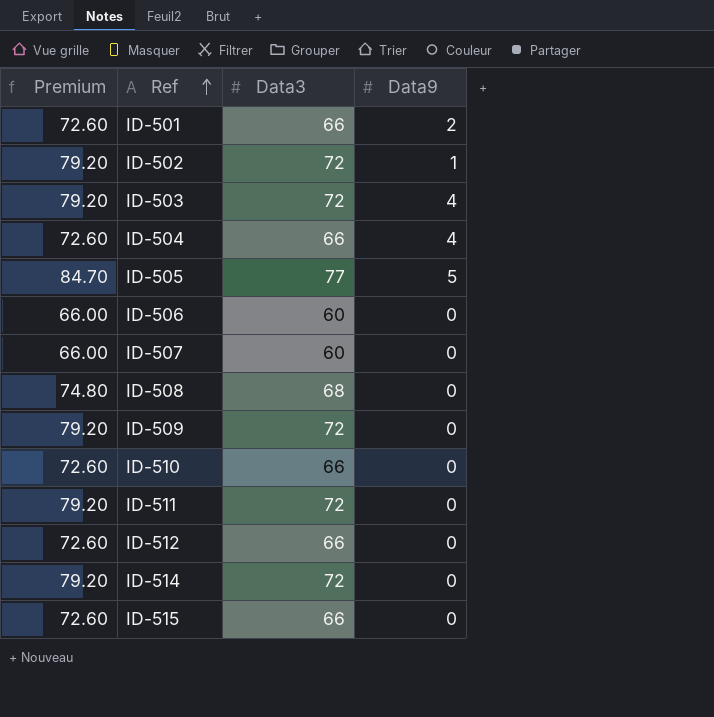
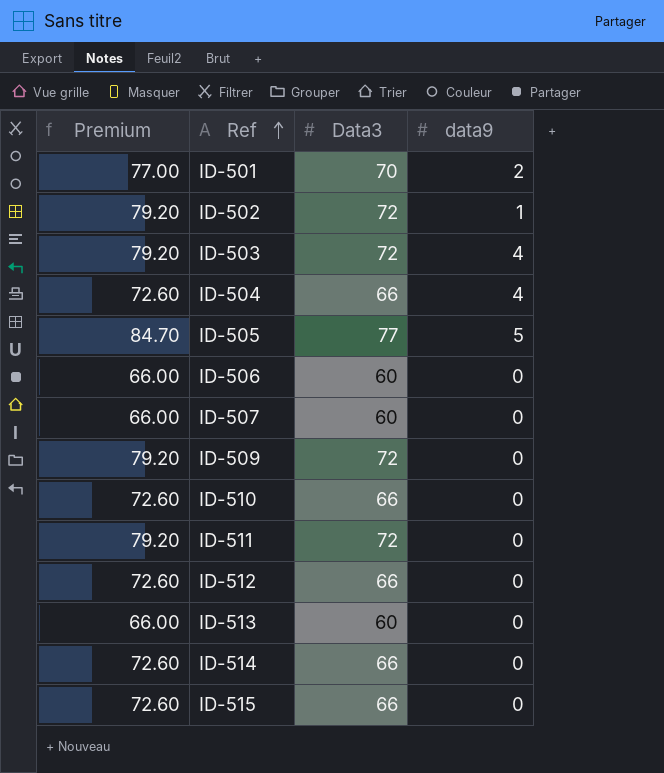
column name: Data9 -> data9
row ID-508: 74.80 | 68 | 0 -> none
ID-501 | Premium: 72.60 -> 77.00
ID-501 | Data3: 66 -> 70
row ID-513: none -> 66.00 | 60 | 0
ID-514 | Premium: 79.20 -> 72.60
ID-514 | Data3: 72 -> 66

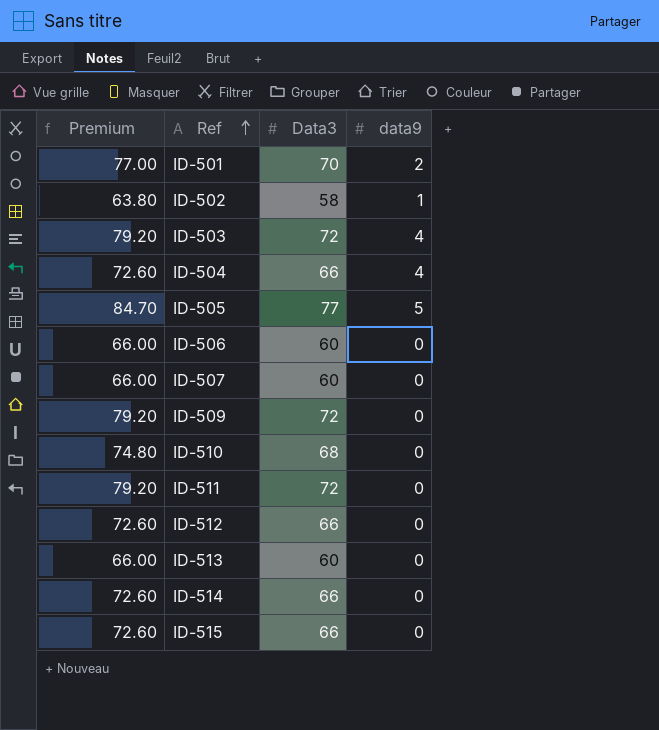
ID-502 | Premium: 79.20 -> 63.80
ID-502 | Data3: 72 -> 58
ID-510 | Premium: 72.60 -> 74.80
ID-510 | Data3: 66 -> 68

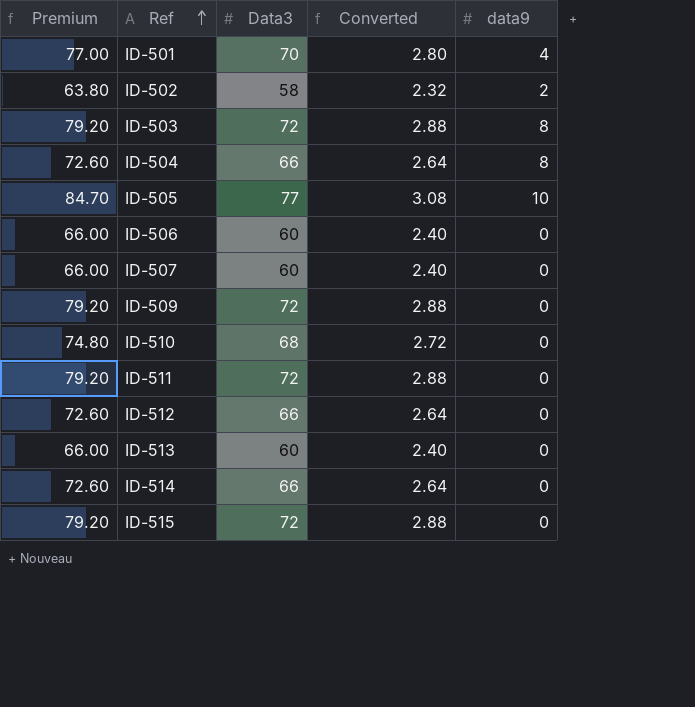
column Converted | formula: none -> [Data3] * 0.04
ID-501 | data9: 2 -> 4
ID-502 | data9: 1 -> 2
ID-503 | data9: 4 -> 8
ID-504 | data9: 4 -> 8
ID-505 | data9: 5 -> 10
ID-515 | Premium: 72.60 -> 79.20
ID-515 | Data3: 66 -> 72

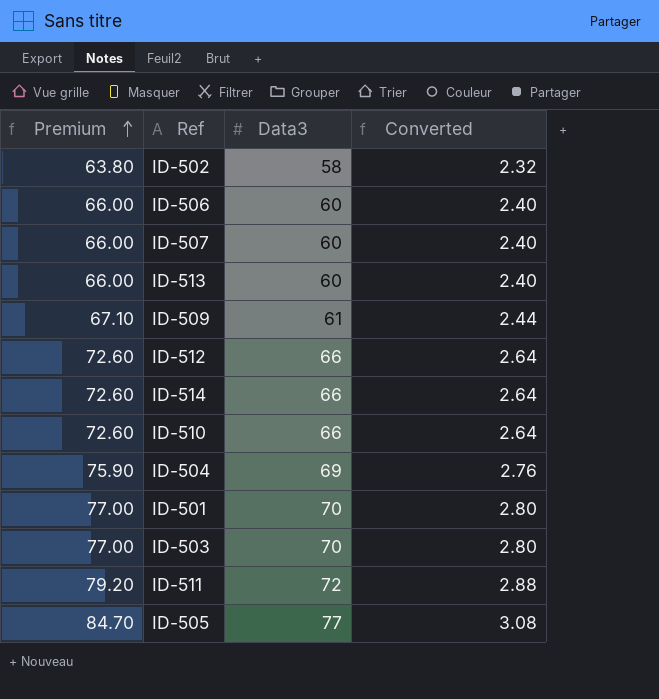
row order: Ref ascending -> Premium ascending
column data9 | position: 5 -> none
row ID-515: 79.20 | 72 | 2.88 | 0 -> none
ID-509 | Premium: 79.20 -> 67.10
ID-509 | Data3: 72 -> 61
ID-509 | Converted: 2.88 -> 2.44
ID-510 | Premium: 74.80 -> 72.60
ID-510 | Data3: 68 -> 66
ID-510 | Converted: 2.72 -> 2.64
ID-504 | Premium: 72.60 -> 75.90
ID-504 | Data3: 66 -> 69
ID-504 | Converted: 2.64 -> 2.76
ID-503 | Premium: 79.20 -> 77.00
ID-503 | Data3: 72 -> 70
ID-503 | Converted: 2.88 -> 2.80

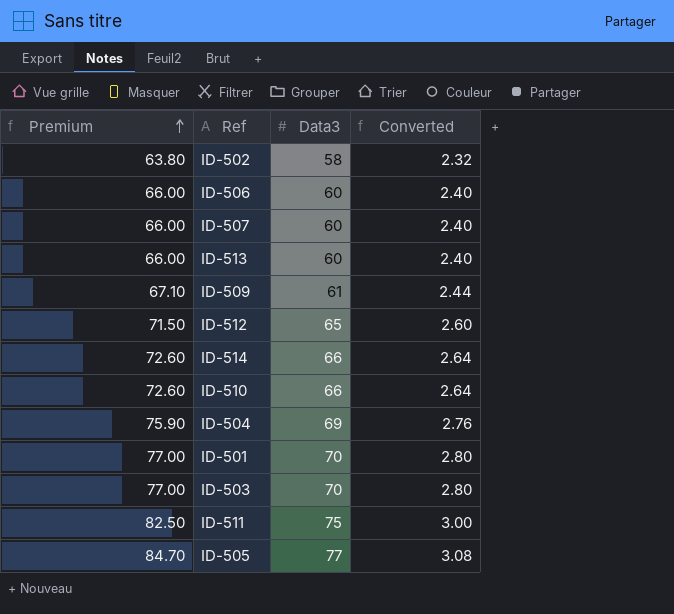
ID-512 | Premium: 72.60 -> 71.50
ID-512 | Data3: 66 -> 65
ID-512 | Converted: 2.64 -> 2.60
ID-511 | Premium: 79.20 -> 82.50
ID-511 | Data3: 72 -> 75
ID-511 | Converted: 2.88 -> 3.00

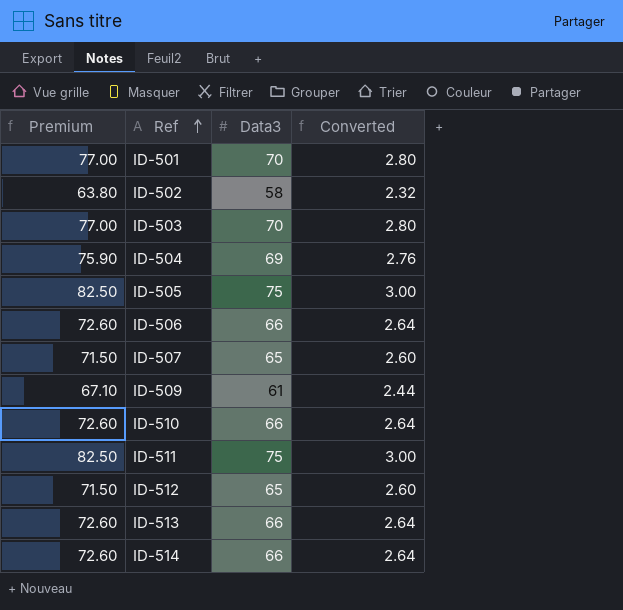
row order: Premium ascending -> Ref ascending
ID-505 | Premium: 84.70 -> 82.50
ID-505 | Data3: 77 -> 75
ID-505 | Converted: 3.08 -> 3.00
ID-506 | Premium: 66.00 -> 72.60
ID-506 | Data3: 60 -> 66
ID-506 | Converted: 2.40 -> 2.64
ID-507 | Premium: 66.00 -> 71.50
ID-507 | Data3: 60 -> 65
ID-507 | Converted: 2.40 -> 2.60
ID-513 | Premium: 66.00 -> 72.60
ID-513 | Data3: 60 -> 66
ID-513 | Converted: 2.40 -> 2.64

